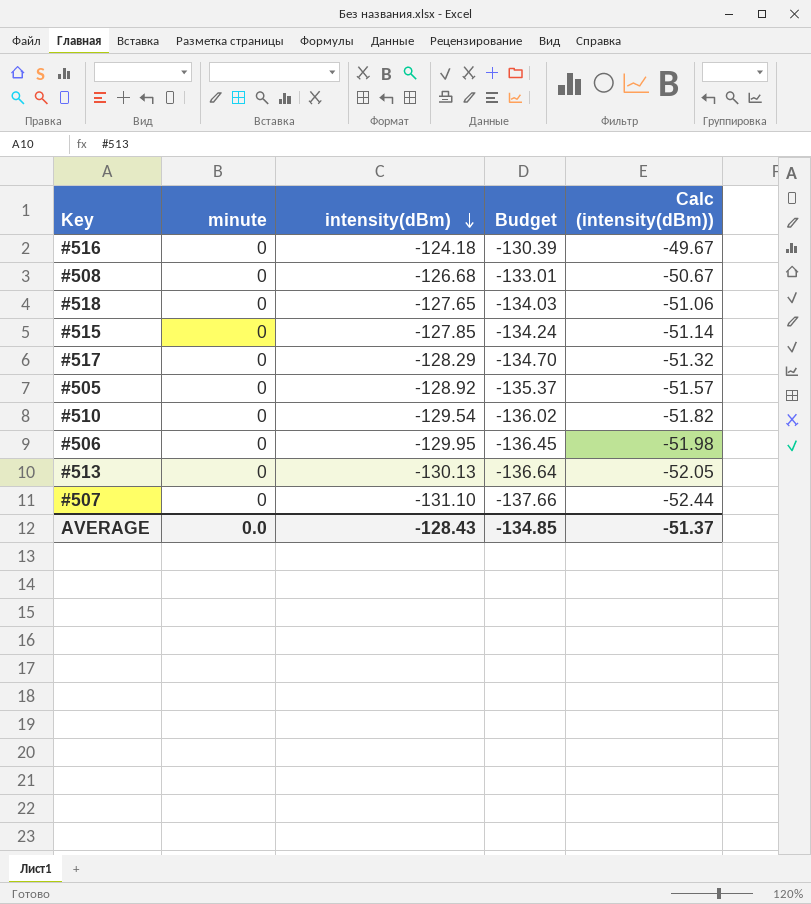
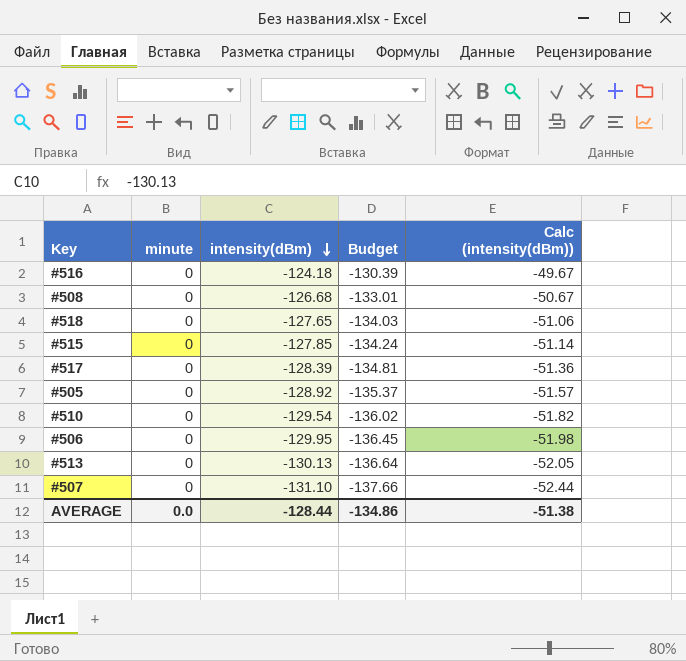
#517 | intensity(dBm): -128.29 -> -128.39
#517 | Budget: -134.70 -> -134.81
#517 | Calc (intensity(dBm)): -51.32 -> -51.36
AVERAGE | intensity(dBm): -128.43 -> -128.44
AVERAGE | Budget: -134.85 -> -134.86
AVERAGE | Calc (intensity(dBm)): -51.37 -> -51.38

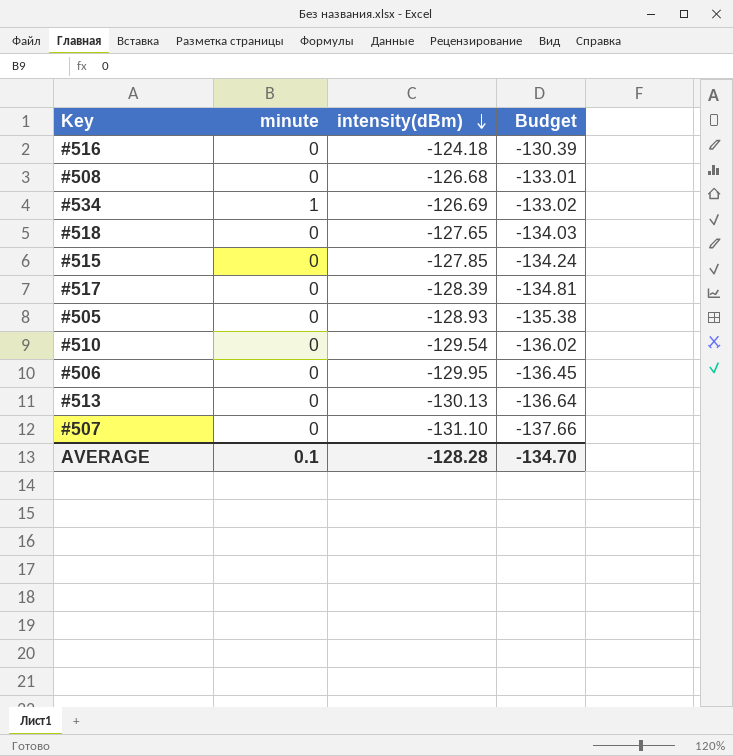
column Calc (intensity(dBm)) | formula: [intensity(dBm)] * 0.4 -> none
row #534: none -> 1 | -126.69 | -133.02
#505 | intensity(dBm): -128.92 -> -128.93
#505 | Budget: -135.37 -> -135.38
AVERAGE | minute: 0.0 -> 0.1
AVERAGE | intensity(dBm): -128.44 -> -128.28
AVERAGE | Budget: -134.86 -> -134.70

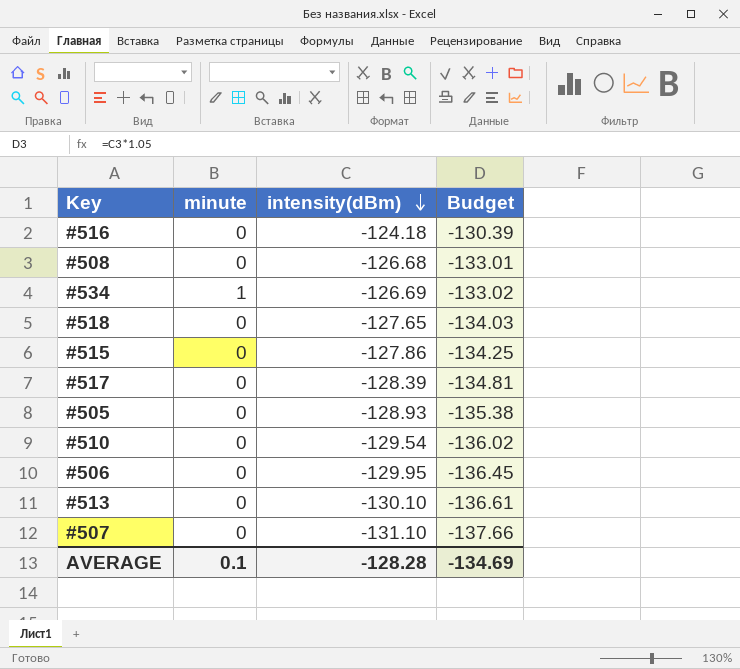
#515 | intensity(dBm): -127.85 -> -127.86
#515 | Budget: -134.24 -> -134.25
#513 | intensity(dBm): -130.13 -> -130.10
#513 | Budget: -136.64 -> -136.61
AVERAGE | Budget: -134.70 -> -134.69

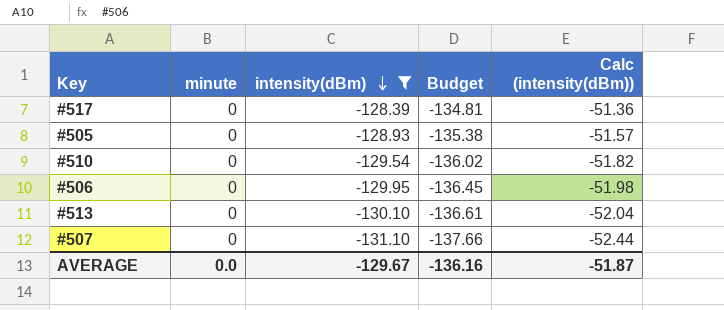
filter: none -> intensity(dBm) <= -128.39
column Calc (intensity(dBm)) | formula: none -> [intensity(dBm)] * 0.4
AVERAGE | minute: 0.1 -> 0.0
AVERAGE | intensity(dBm): -128.28 -> -129.67
AVERAGE | Budget: -134.69 -> -136.16

